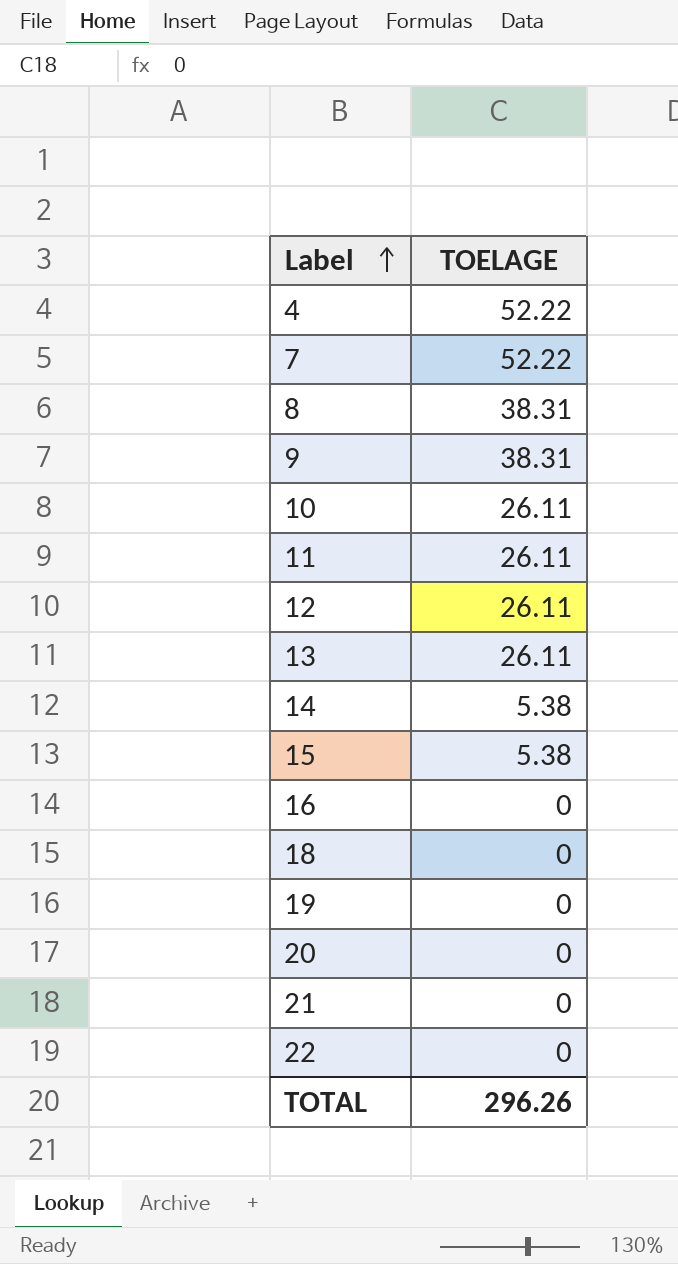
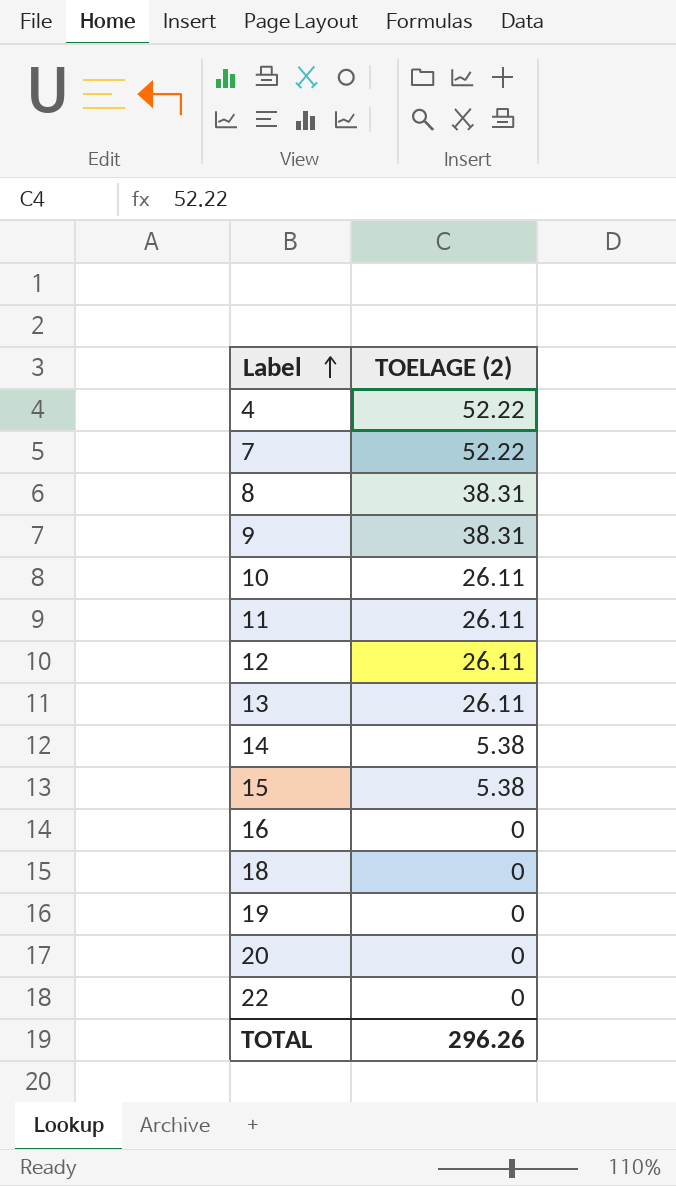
column name: TOELAGE -> TOELAGE (2)
row 21: 0 -> none

